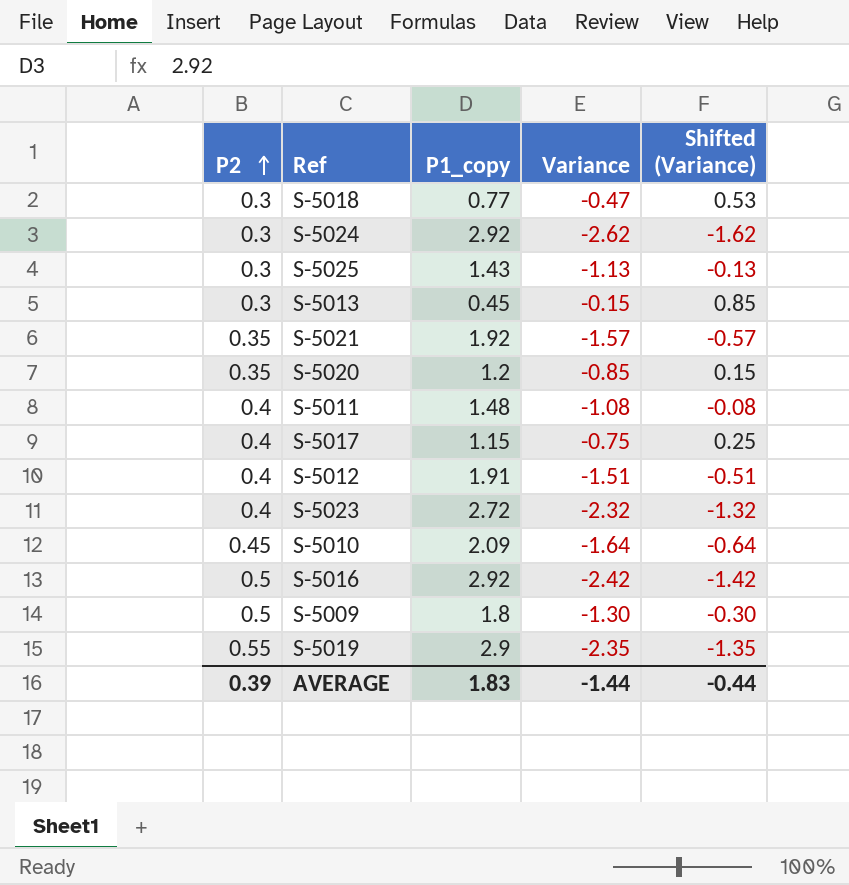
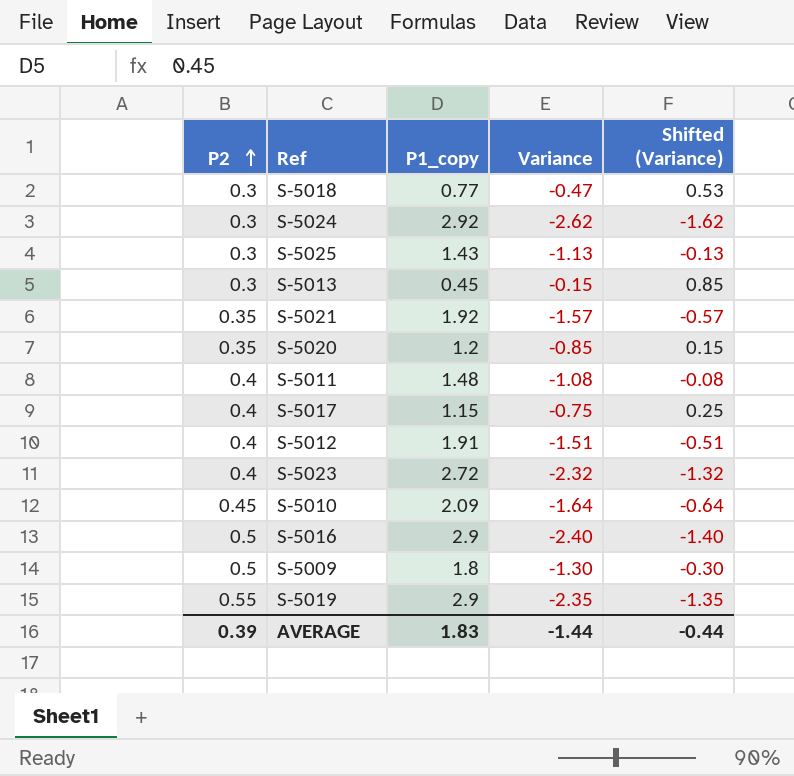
S-5016 | P1_copy: 2.92 -> 2.9
S-5016 | Variance: -2.42 -> -2.40
S-5016 | Shifted (Variance): -1.42 -> -1.40

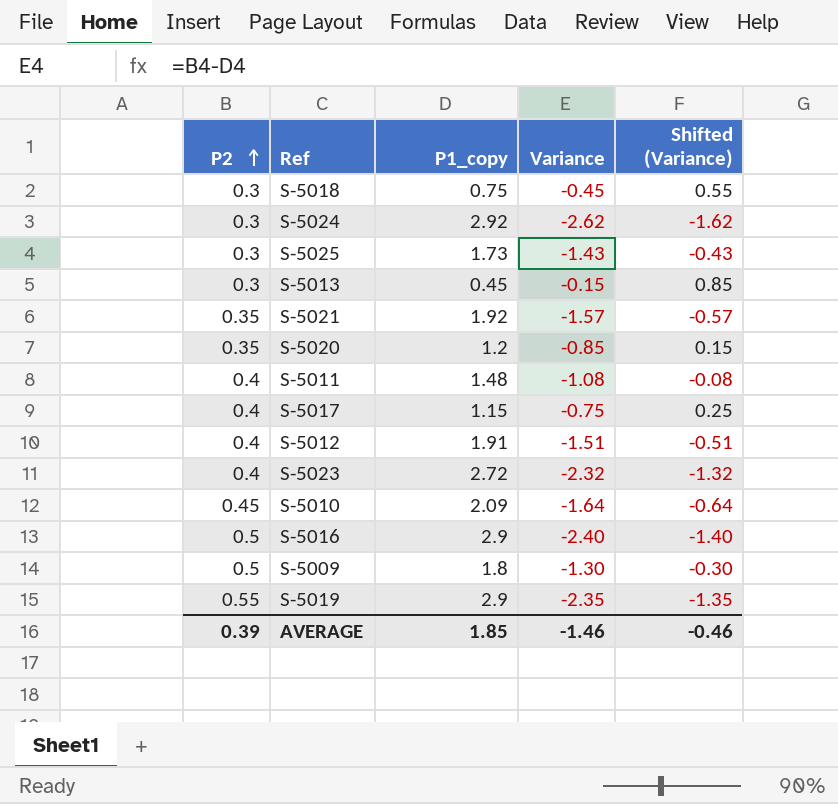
S-5018 | P1_copy: 0.77 -> 0.75
S-5018 | Variance: -0.47 -> -0.45
S-5018 | Shifted (Variance): 0.53 -> 0.55
S-5025 | P1_copy: 1.43 -> 1.73
S-5025 | Variance: -1.13 -> -1.43
S-5025 | Shifted (Variance): -0.13 -> -0.43
AVERAGE | P1_copy: 1.83 -> 1.85
AVERAGE | Variance: -1.44 -> -1.46
AVERAGE | Shifted (Variance): -0.44 -> -0.46

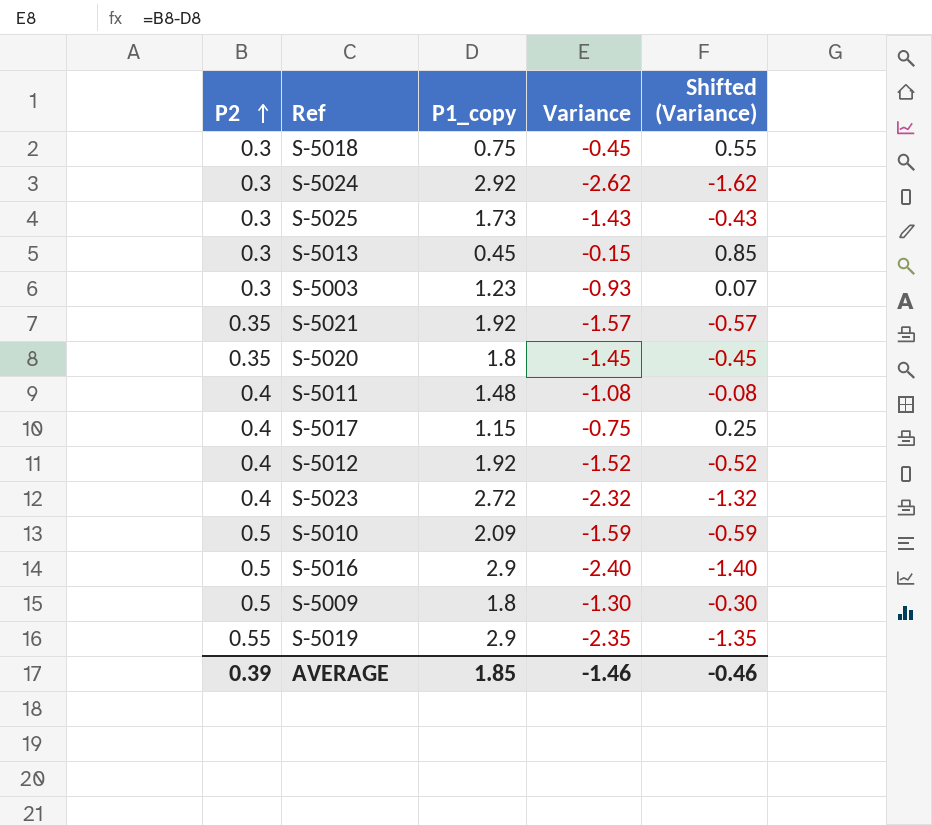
row S-5003: none -> 0.3 | 1.23 | -0.93 | 0.07
S-5020 | P1_copy: 1.2 -> 1.8
S-5020 | Variance: -0.85 -> -1.45
S-5020 | Shifted (Variance): 0.15 -> -0.45
S-5012 | P1_copy: 1.91 -> 1.92
S-5012 | Variance: -1.51 -> -1.52
S-5012 | Shifted (Variance): -0.51 -> -0.52
S-5010 | P2: 0.45 -> 0.5
S-5010 | Variance: -1.64 -> -1.59
S-5010 | Shifted (Variance): -0.64 -> -0.59

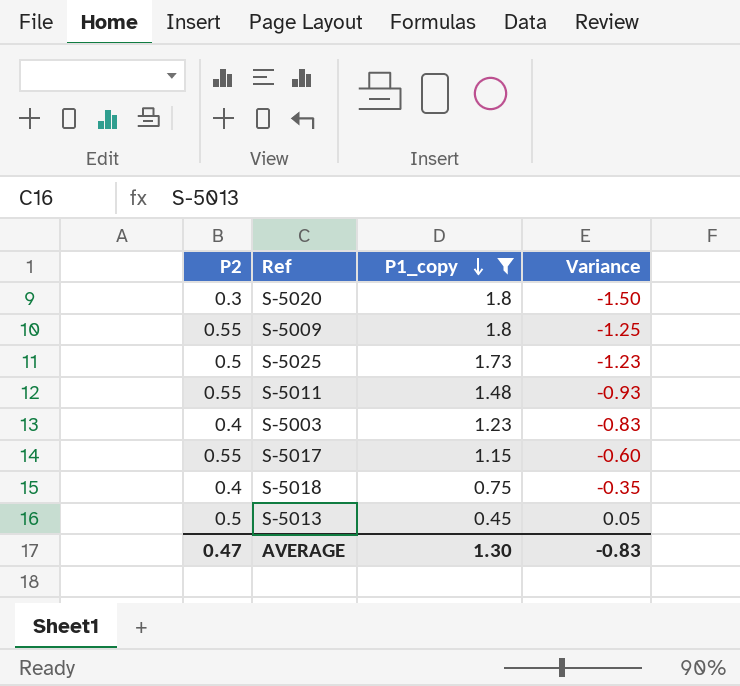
filter: none -> P1_copy <= 1.8
row order: P2 ascending -> P1_copy descending
column Shifted (Variance) | formula: [Variance] + 1 -> none
S-5020 | P2: 0.35 -> 0.3
S-5020 | Variance: -1.45 -> -1.50
S-5009 | P2: 0.5 -> 0.55
S-5009 | Variance: -1.30 -> -1.25
S-5025 | P2: 0.3 -> 0.5
S-5025 | Variance: -1.43 -> -1.23
S-5011 | P2: 0.4 -> 0.55
S-5011 | Variance: -1.08 -> -0.93
S-5003 | P2: 0.3 -> 0.4
S-5003 | Variance: -0.93 -> -0.83
S-5017 | P2: 0.4 -> 0.55
S-5017 | Variance: -0.75 -> -0.60
S-5018 | P2: 0.3 -> 0.4
S-5018 | Variance: -0.45 -> -0.35
S-5013 | P2: 0.3 -> 0.5
S-5013 | Variance: -0.15 -> 0.05
AVERAGE | P2: 0.39 -> 0.47
AVERAGE | P1_copy: 1.85 -> 1.30
AVERAGE | Variance: -1.46 -> -0.83

